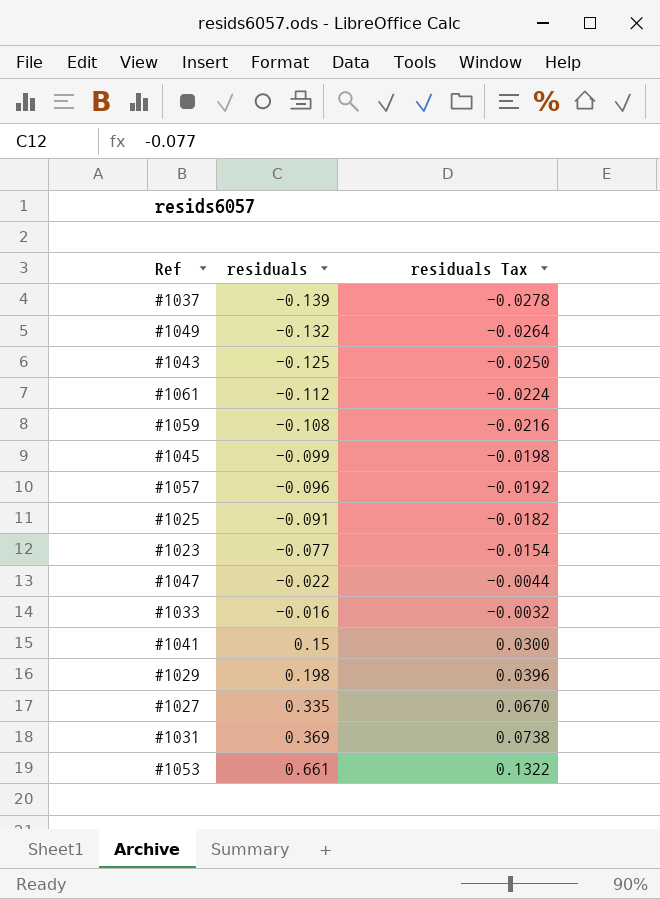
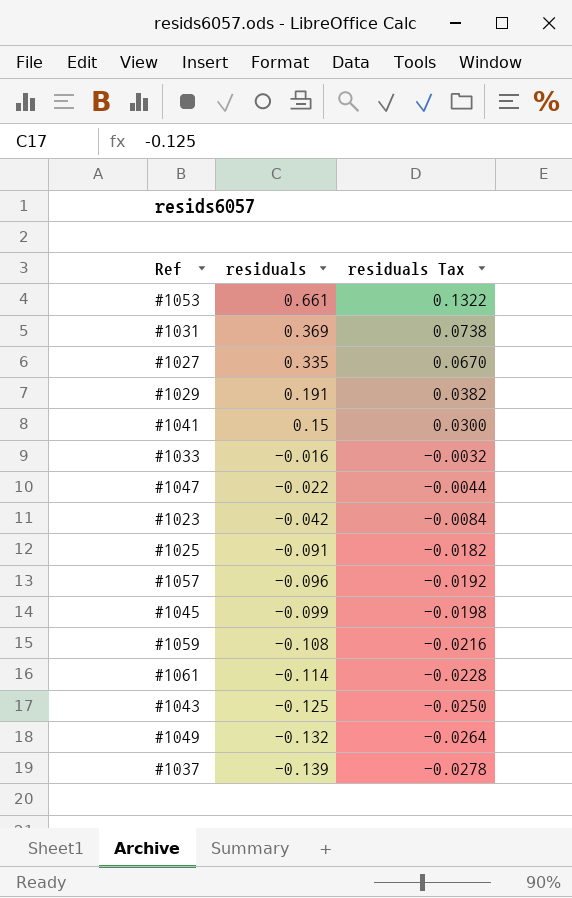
row order: residuals ascending -> residuals descending
#1029 | residuals: 0.198 -> 0.191
#1029 | residuals Tax: 0.0396 -> 0.0382
#1023 | residuals: -0.077 -> -0.042
#1023 | residuals Tax: -0.0154 -> -0.0084
#1061 | residuals: -0.112 -> -0.114
#1061 | residuals Tax: -0.0224 -> -0.0228

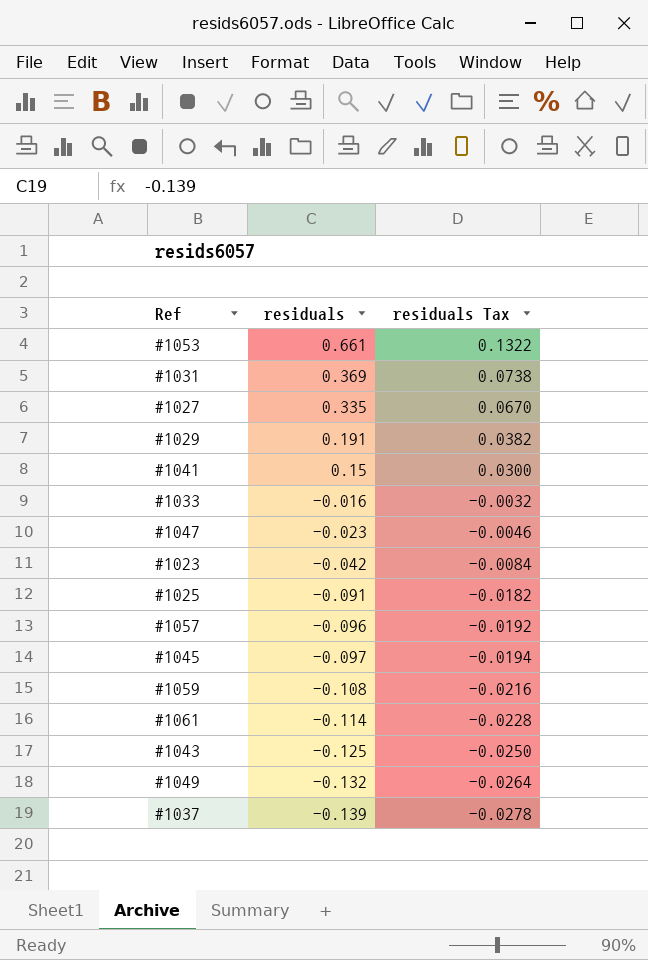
#1047 | residuals: -0.022 -> -0.023
#1047 | residuals Tax: -0.0044 -> -0.0046
#1045 | residuals: -0.099 -> -0.097
#1045 | residuals Tax: -0.0198 -> -0.0194

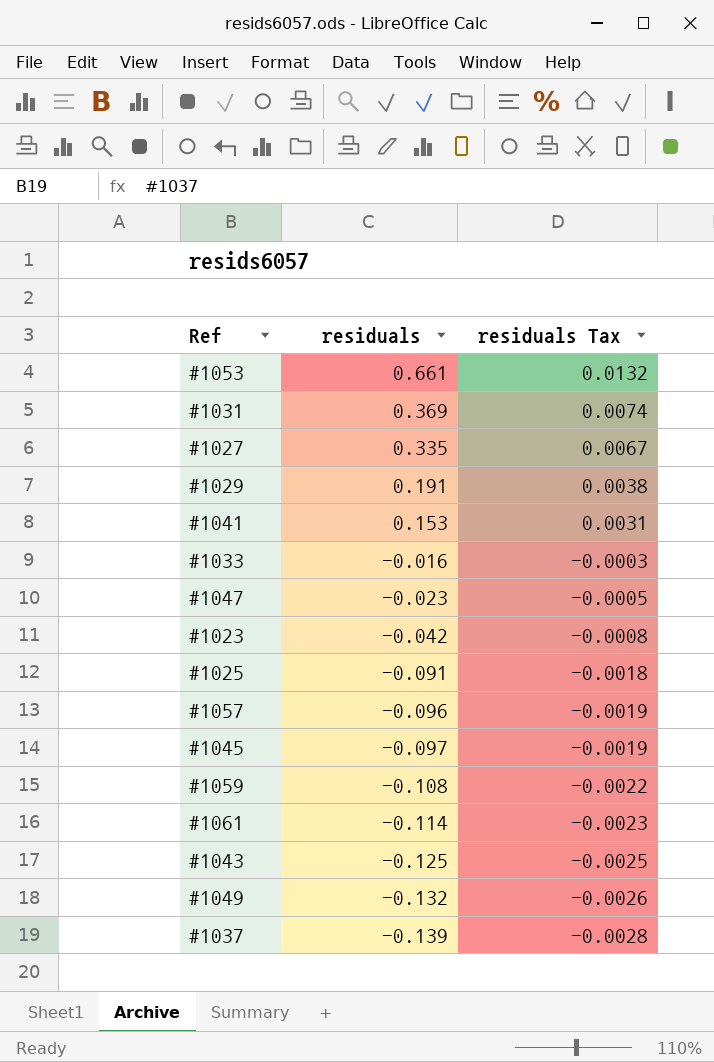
column residuals Tax | formula: [residuals] * 0.2 -> [residuals] * 0.02
#1041 | residuals: 0.15 -> 0.153

